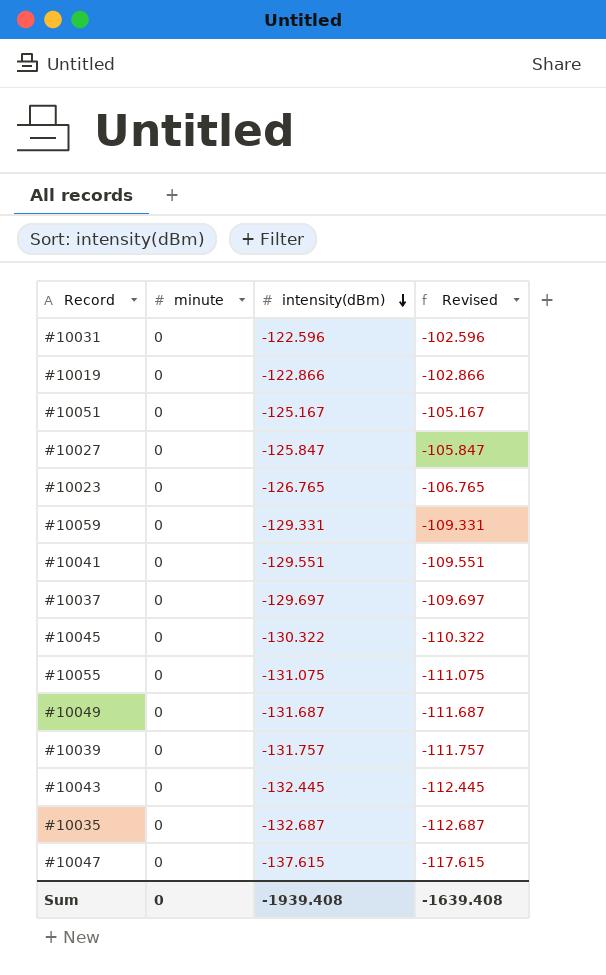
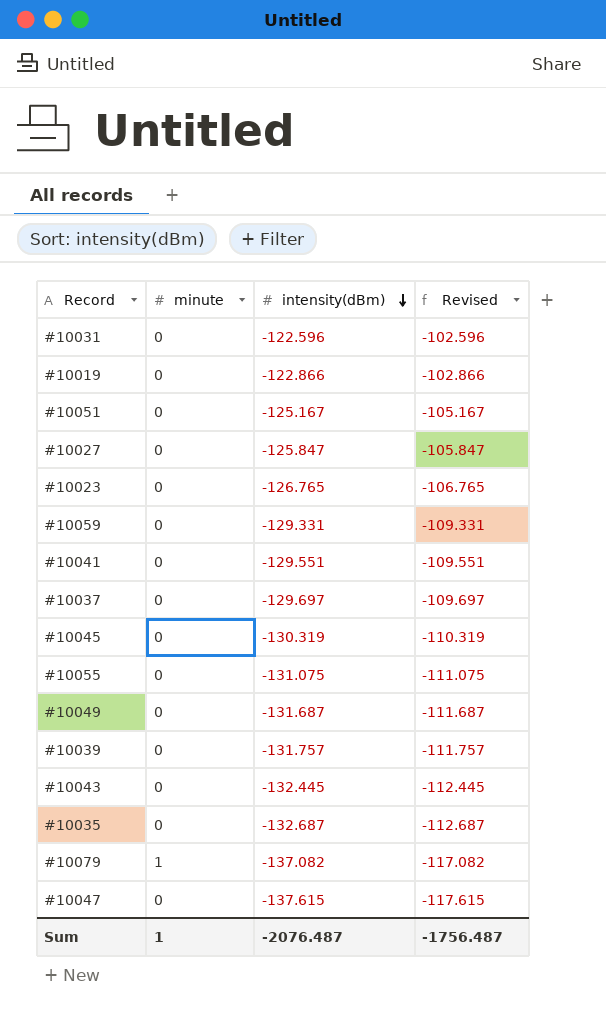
#10045 | intensity(dBm): -130.322 -> -130.319
#10045 | Revised: -110.322 -> -110.319
row #10079: none -> 1 | -137.082 | -117.082
Sum | minute: 0 -> 1
Sum | intensity(dBm): -1939.408 -> -2076.487
Sum | Revised: -1639.408 -> -1756.487

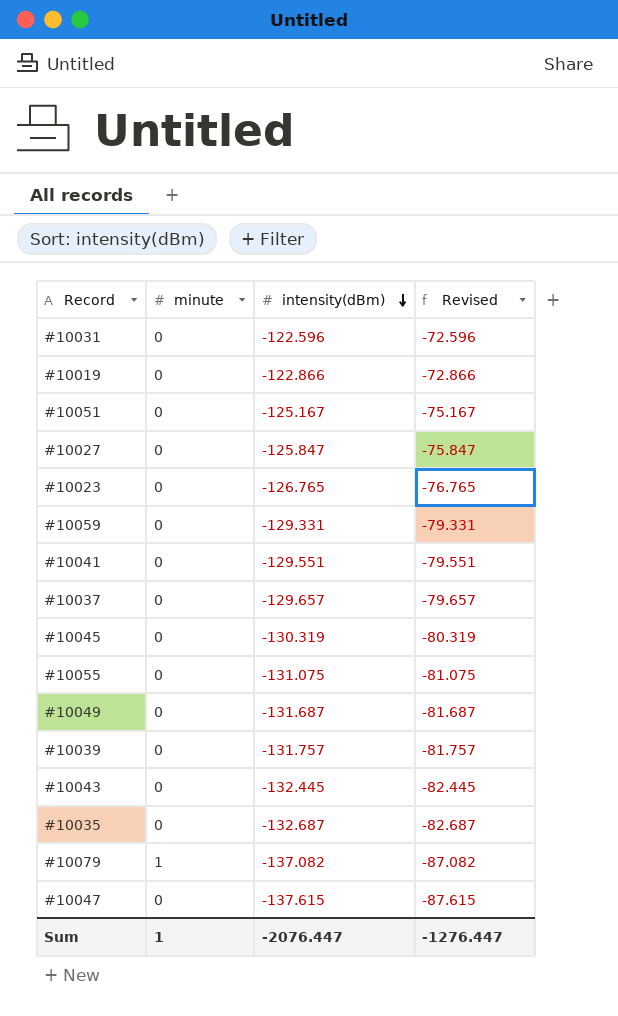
column Revised | formula: [intensity(dBm)] + 20 -> [intensity(dBm)] + 50
#10037 | intensity(dBm): -129.697 -> -129.657
Sum | intensity(dBm): -2076.487 -> -2076.447
Sum | Revised: -1756.487 -> -1276.447

